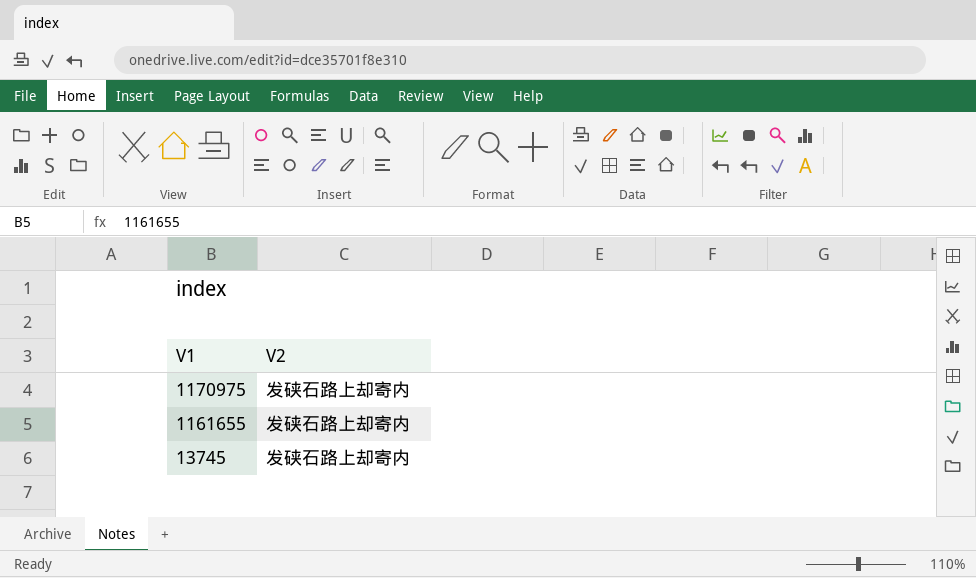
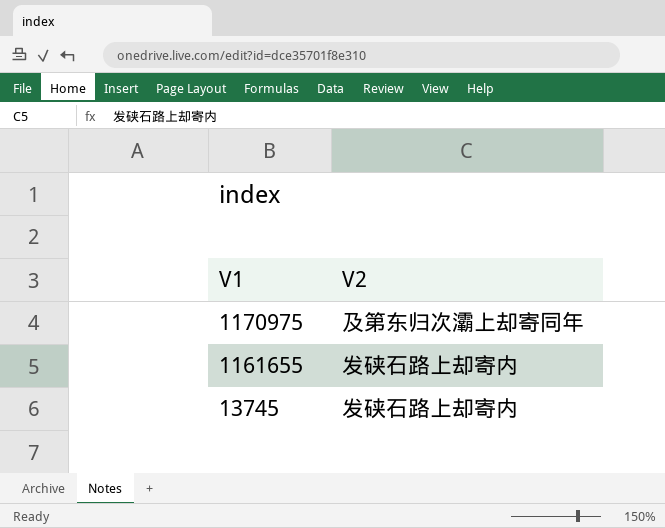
1170975 | V2: 发硖石路上却寄内 -> 及第东归次灞上却寄同年

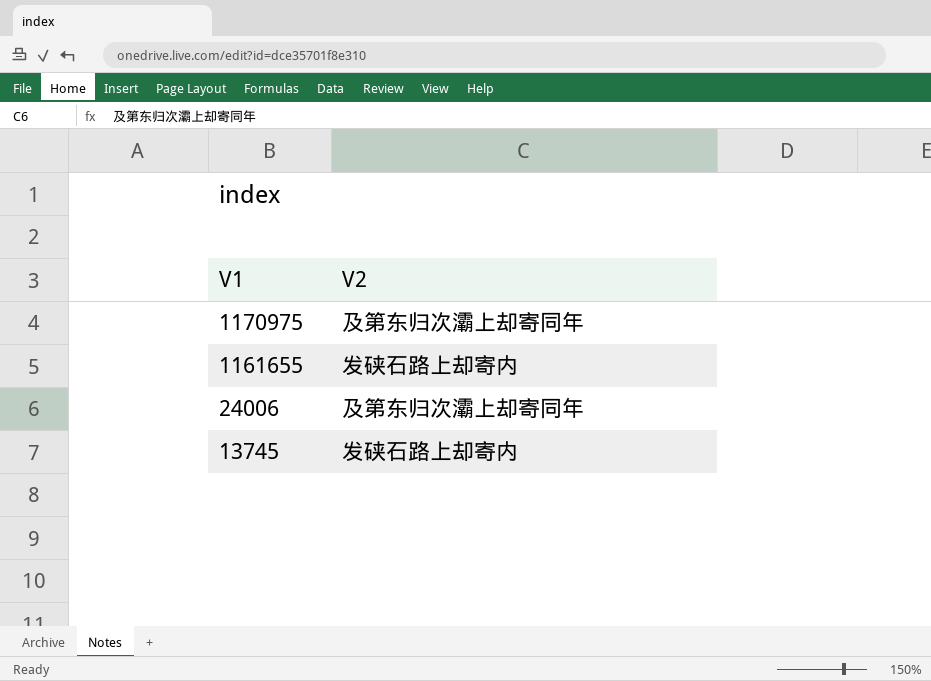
row 24006: none -> 及第东归次灞上却寄同年

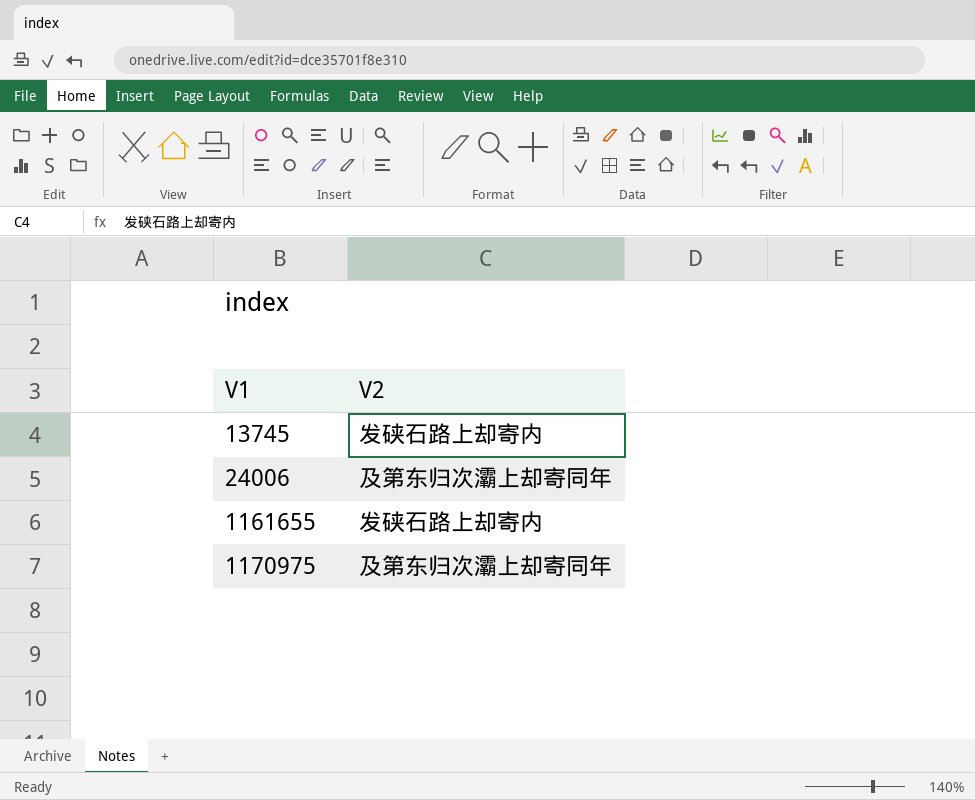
row order: V1 descending -> V1 ascending

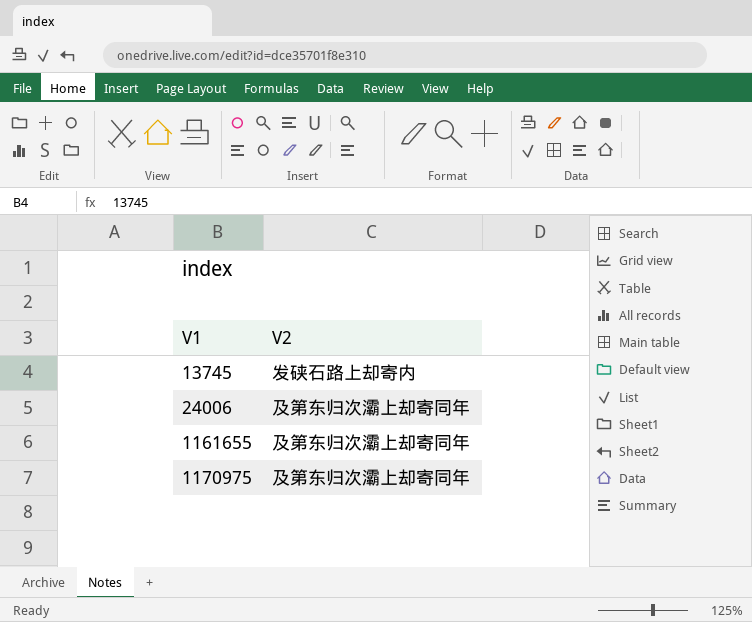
1161655 | V2: 发硖石路上却寄内 -> 及第东归次灞上却寄同年

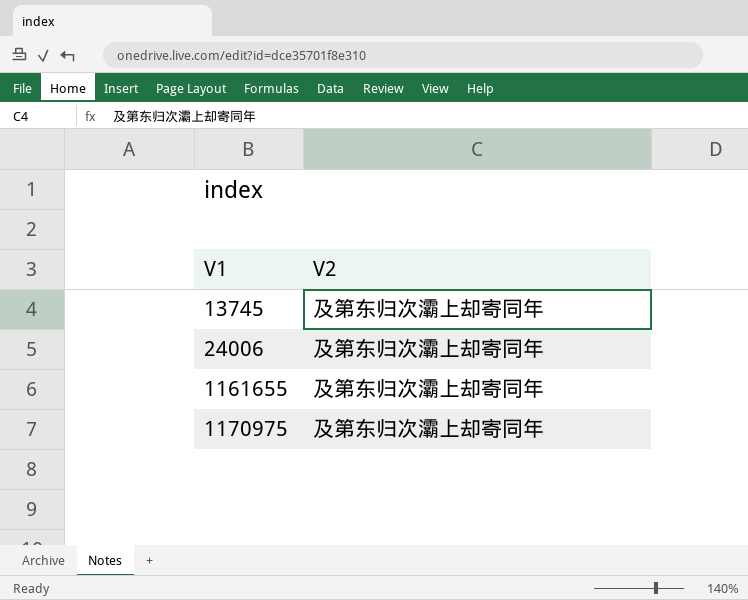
13745 | V2: 发硖石路上却寄内 -> 及第东归次灞上却寄同年

